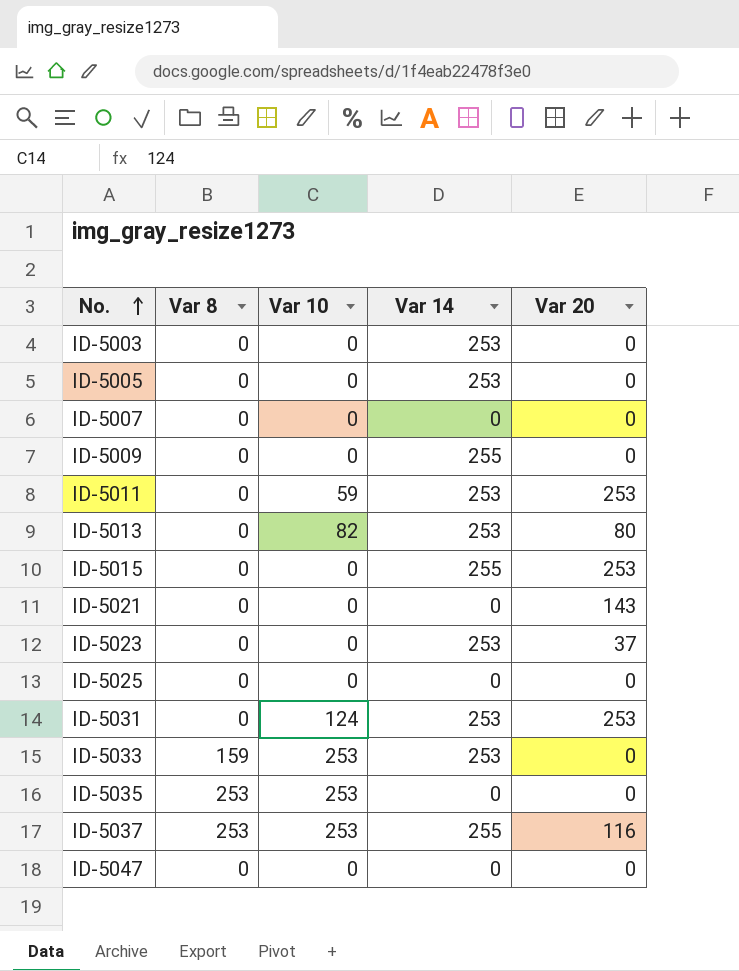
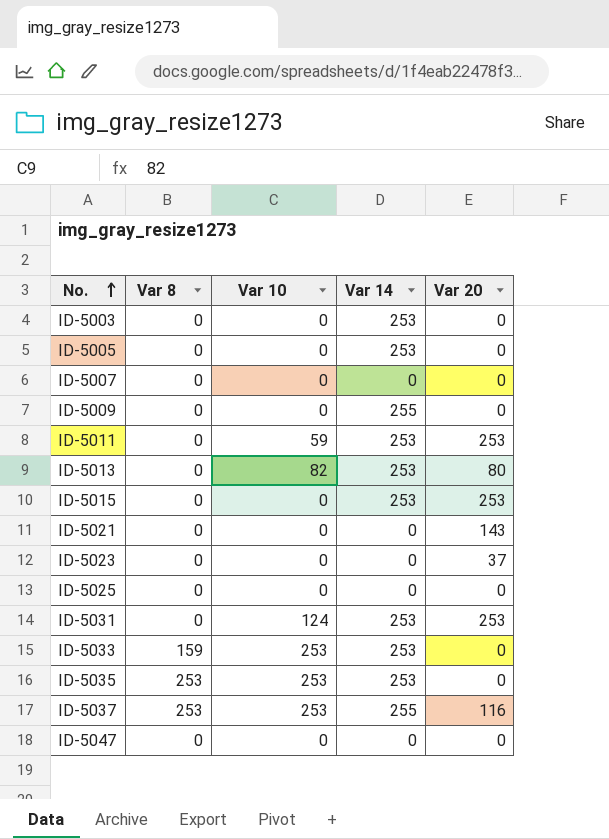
ID-5015 | Var 14: 255 -> 253
ID-5023 | Var 14: 253 -> 0
ID-5035 | Var 14: 0 -> 253

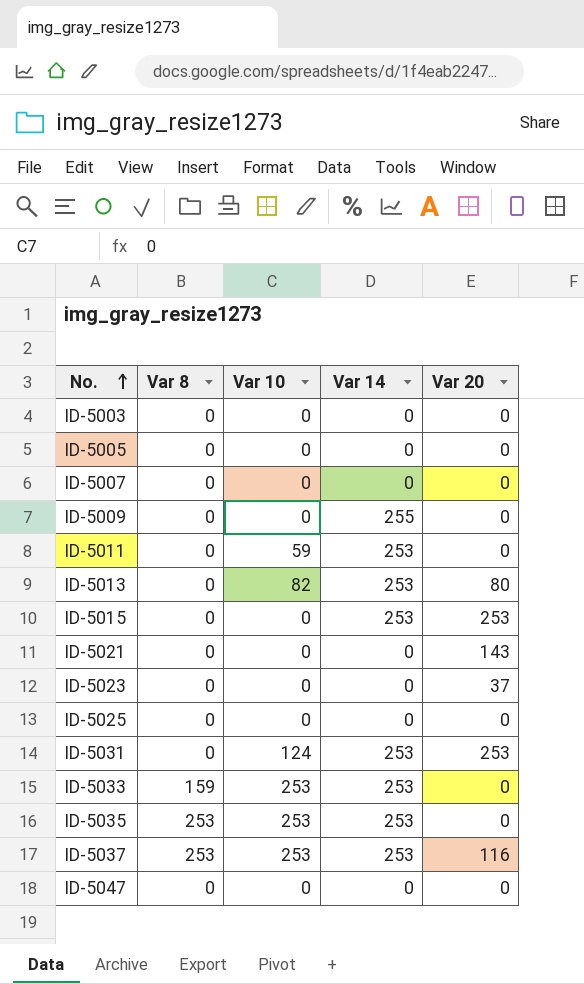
ID-5003 | Var 14: 253 -> 0
ID-5005 | Var 14: 253 -> 0
ID-5011 | Var 20: 253 -> 0
ID-5037 | Var 14: 255 -> 253

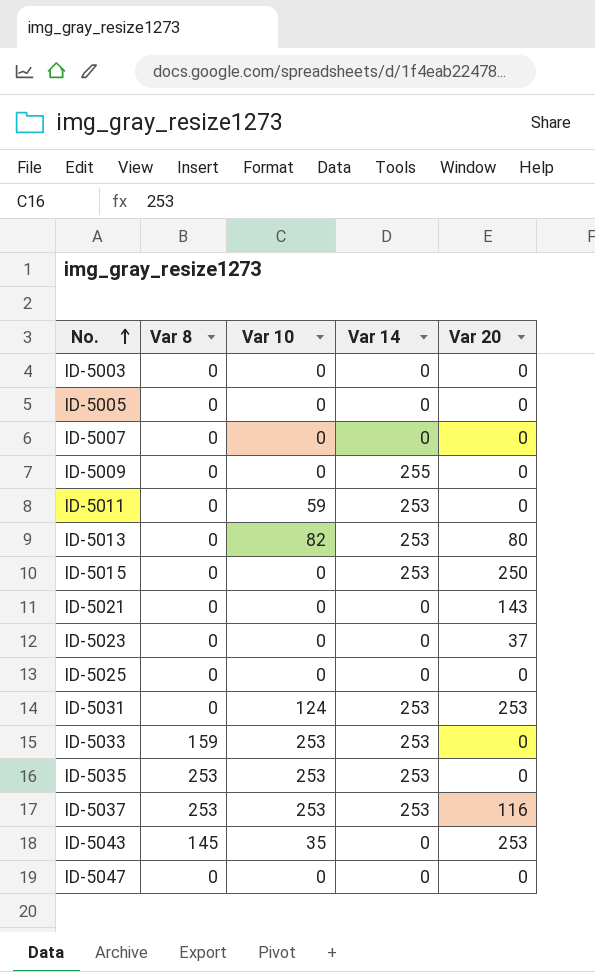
ID-5015 | Var 20: 253 -> 250
row ID-5043: none -> 145 | 35 | 0 | 253

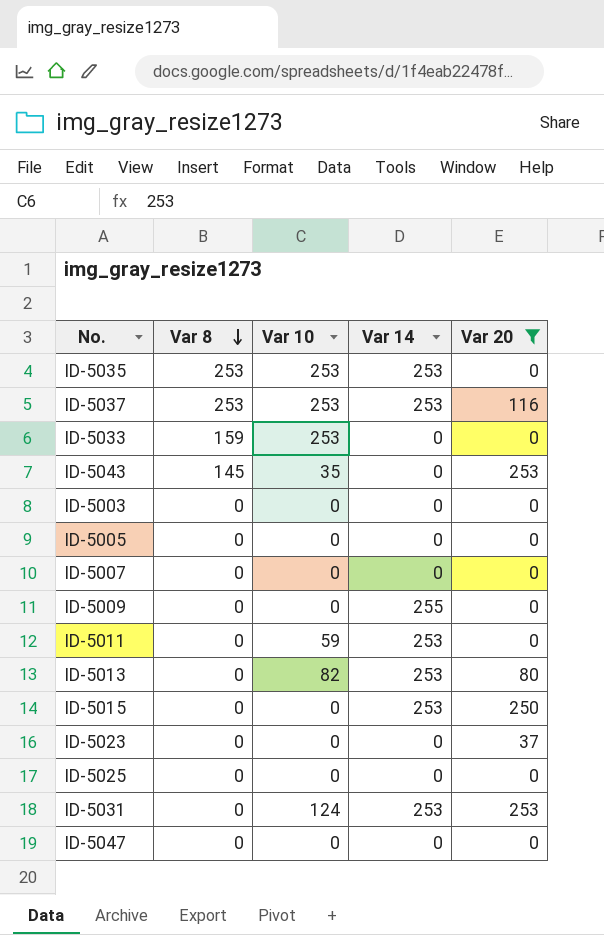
filter: none -> Var 20 != 143
row order: No. ascending -> Var 8 descending
ID-5033 | Var 14: 253 -> 0

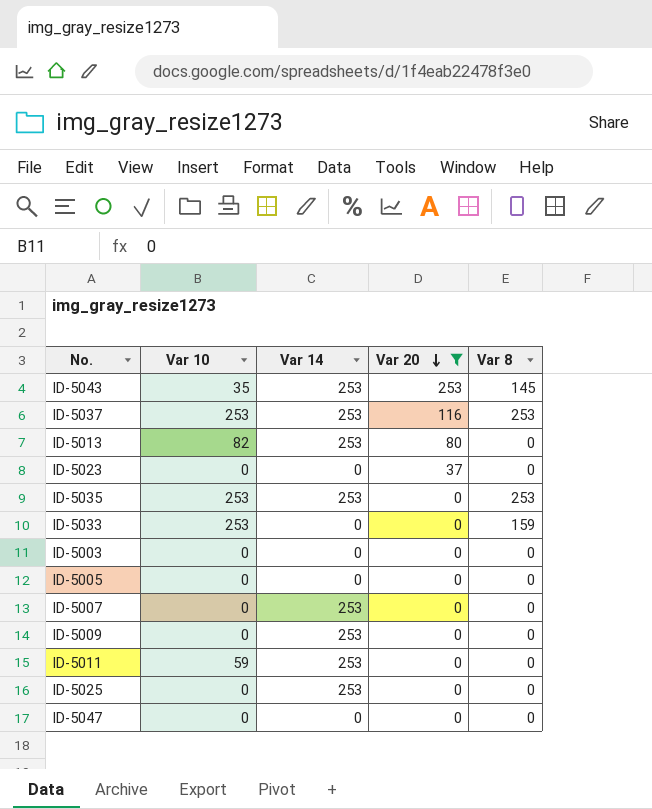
row order: Var 8 descending -> Var 20 descending
column Var 8 | position: 2 -> 5
row ID-5015: 0 | 0 | 253 | 250 -> none
row ID-5031: 0 | 124 | 253 | 253 -> none
ID-5043 | Var 14: 0 -> 253
ID-5007 | Var 14: 0 -> 253
ID-5009 | Var 14: 255 -> 253
ID-5025 | Var 14: 0 -> 253

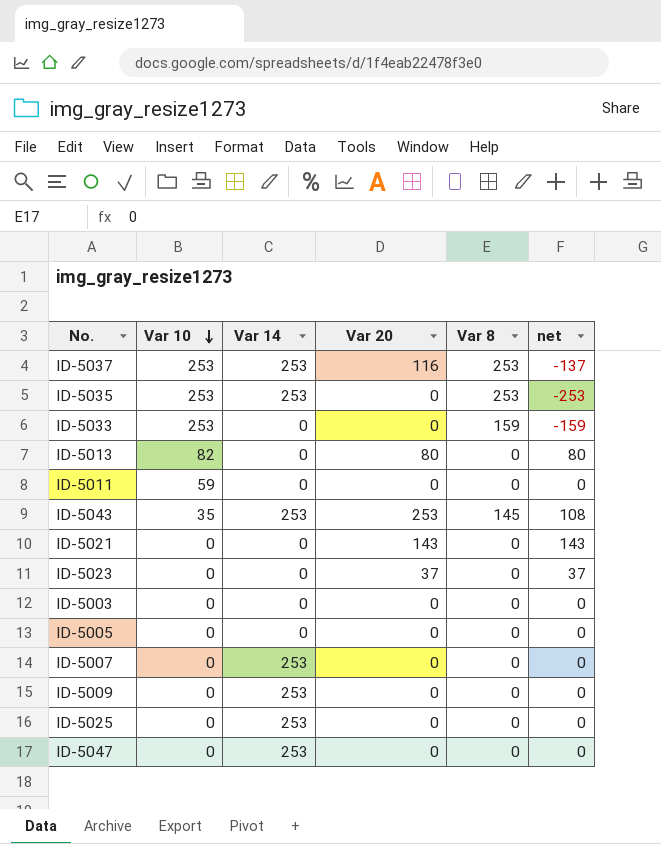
filter: Var 20 != 143 -> none
row order: Var 20 descending -> Var 10 descending
column net | formula: none -> [Var 20] - [Var 8]
ID-5013 | Var 14: 253 -> 0
ID-5011 | Var 14: 253 -> 0
ID-5047 | Var 14: 0 -> 253

